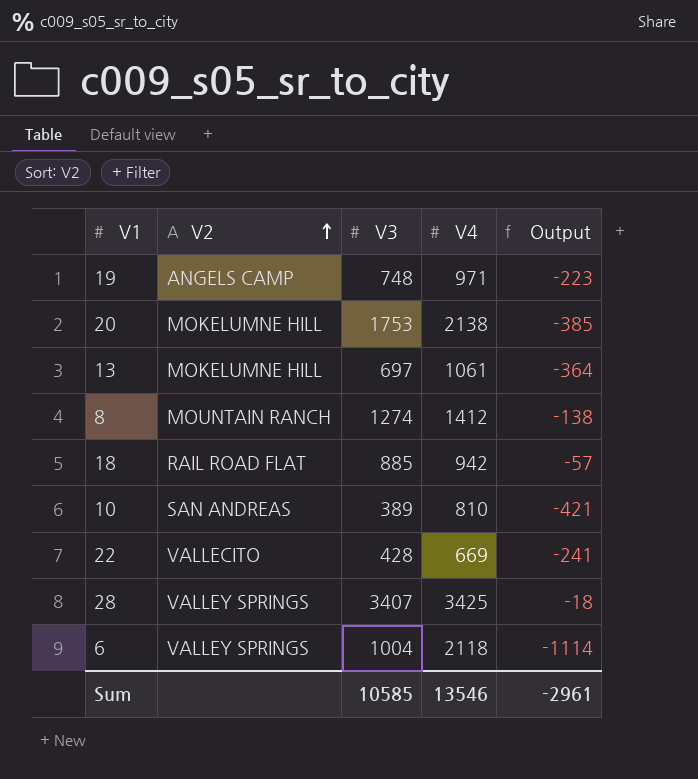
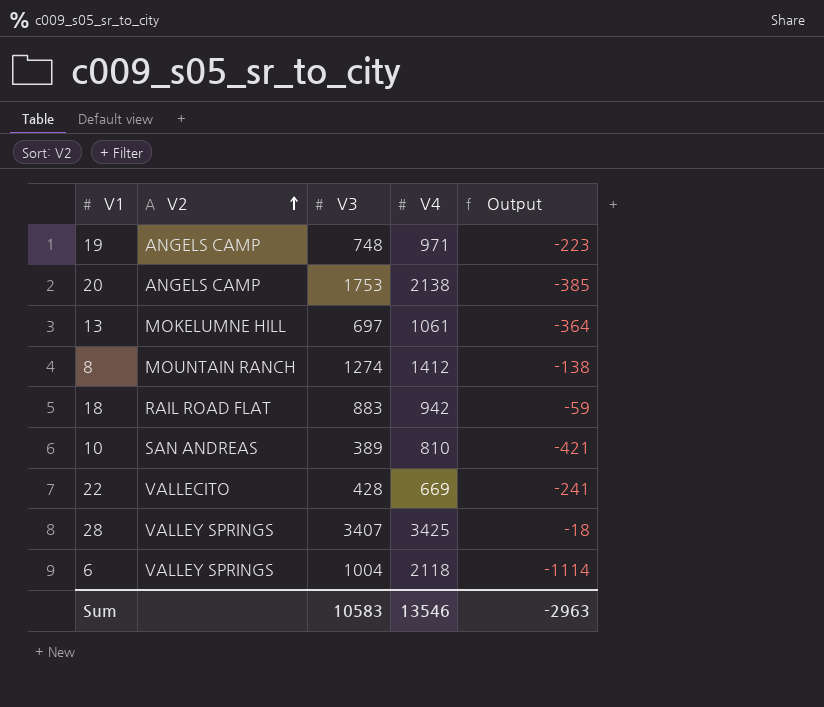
20 | V2: MOKELUMNE HILL -> ANGELS CAMP
18 | V3: 885 -> 883
18 | Output: -57 -> -59
Sum | V3: 10585 -> 10583
Sum | Output: -2961 -> -2963

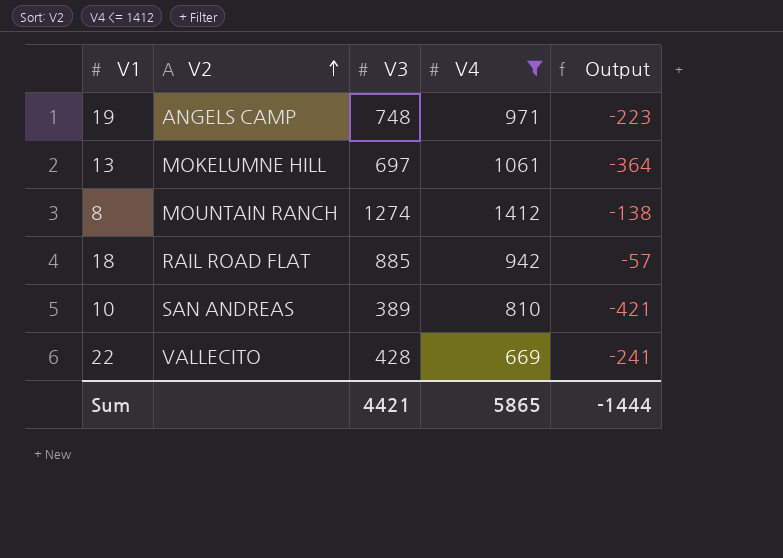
filter: none -> V4 <= 1412
18 | V3: 883 -> 885
18 | Output: -59 -> -57
Sum | V3: 10583 -> 4421
Sum | V4: 13546 -> 5865
Sum | Output: -2963 -> -1444

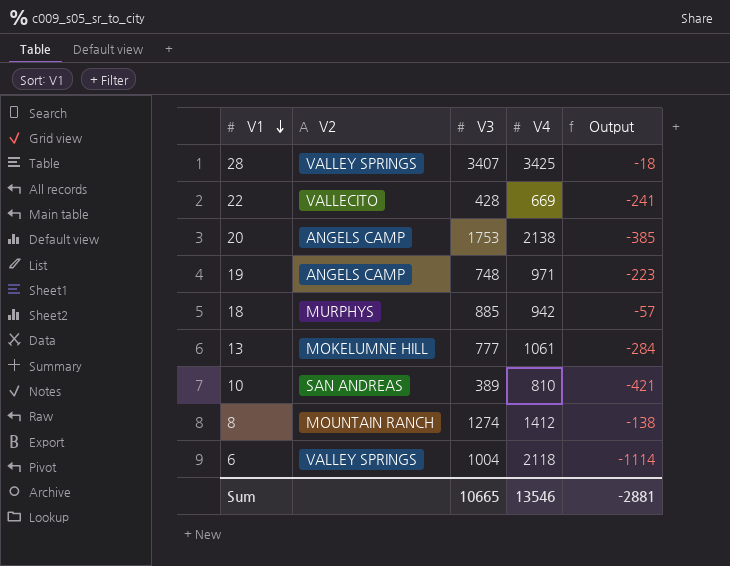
filter: V4 <= 1412 -> none
row order: V2 ascending -> V1 descending
18 | V2: RAIL ROAD FLAT -> MURPHYS
13 | V3: 697 -> 777
13 | Output: -364 -> -284
Sum | V3: 4421 -> 10665
Sum | V4: 5865 -> 13546
Sum | Output: -1444 -> -2881

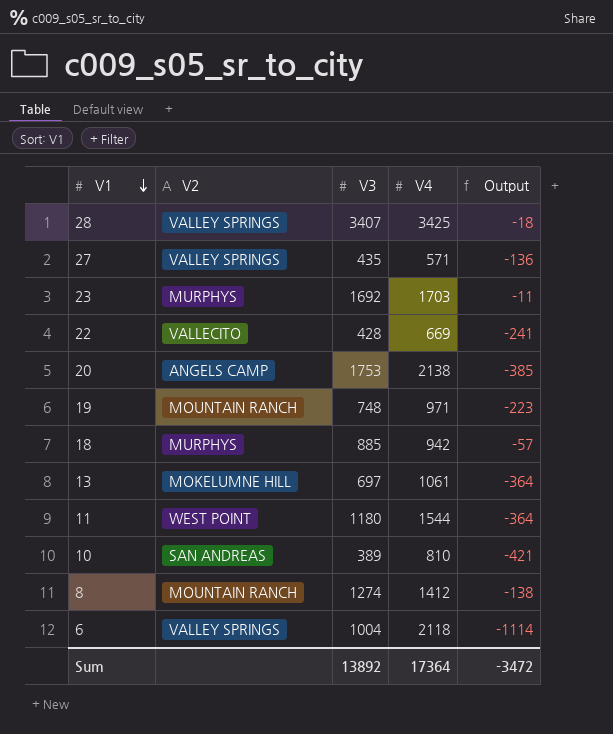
row 27: none -> VALLEY SPRINGS | 435 | 571 | -136
row 23: none -> MURPHYS | 1692 | 1703 | -11
19 | V2: ANGELS CAMP -> MOUNTAIN RANCH
13 | V3: 777 -> 697
13 | Output: -284 -> -364
row 11: none -> WEST POINT | 1180 | 1544 | -364
Sum | V3: 10665 -> 13892
Sum | V4: 13546 -> 17364
Sum | Output: -2881 -> -3472

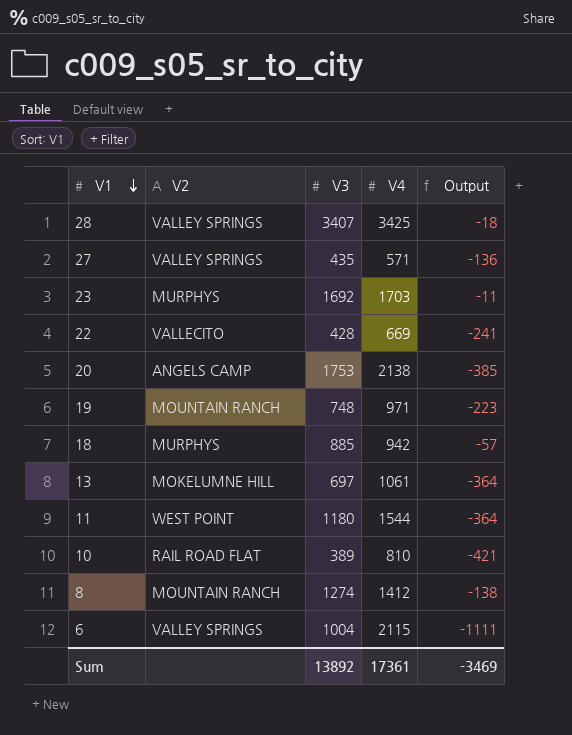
10 | V2: SAN ANDREAS -> RAIL ROAD FLAT
6 | V4: 2118 -> 2115
6 | Output: -1114 -> -1111
Sum | V4: 17364 -> 17361
Sum | Output: -3472 -> -3469

